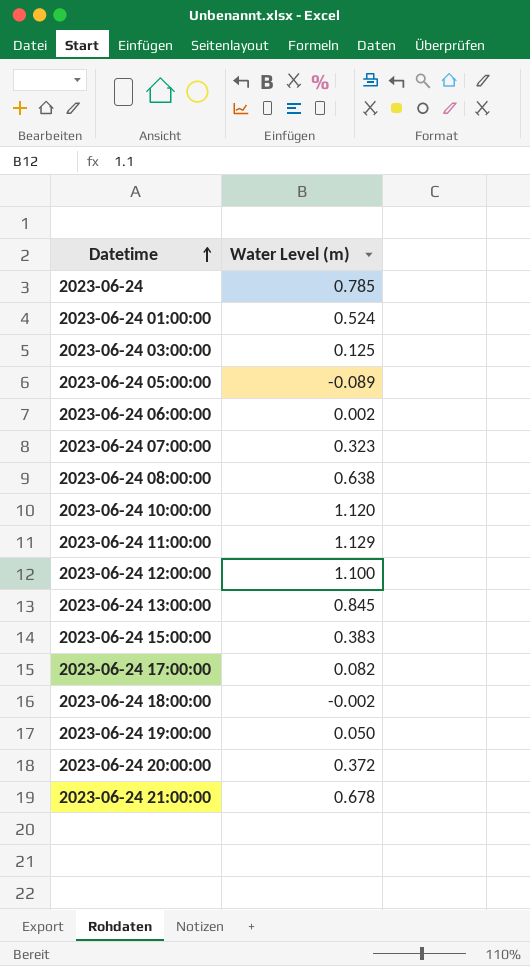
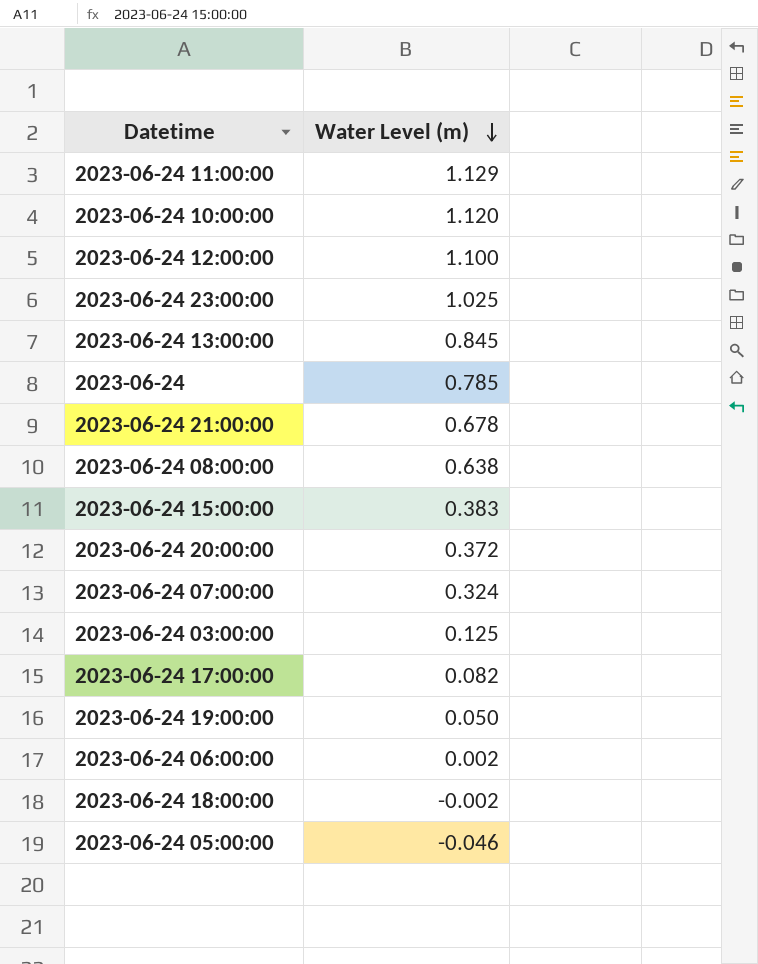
row order: Datetime ascending -> Water Level (m) descending
row 2023-06-24 01:00:00: 0.524 -> none
row 2023-06-24 23:00:00: none -> 1.025
2023-06-24 07:00:00 | Water Level (m): 0.323 -> 0.324
2023-06-24 05:00:00 | Water Level (m): -0.089 -> -0.046

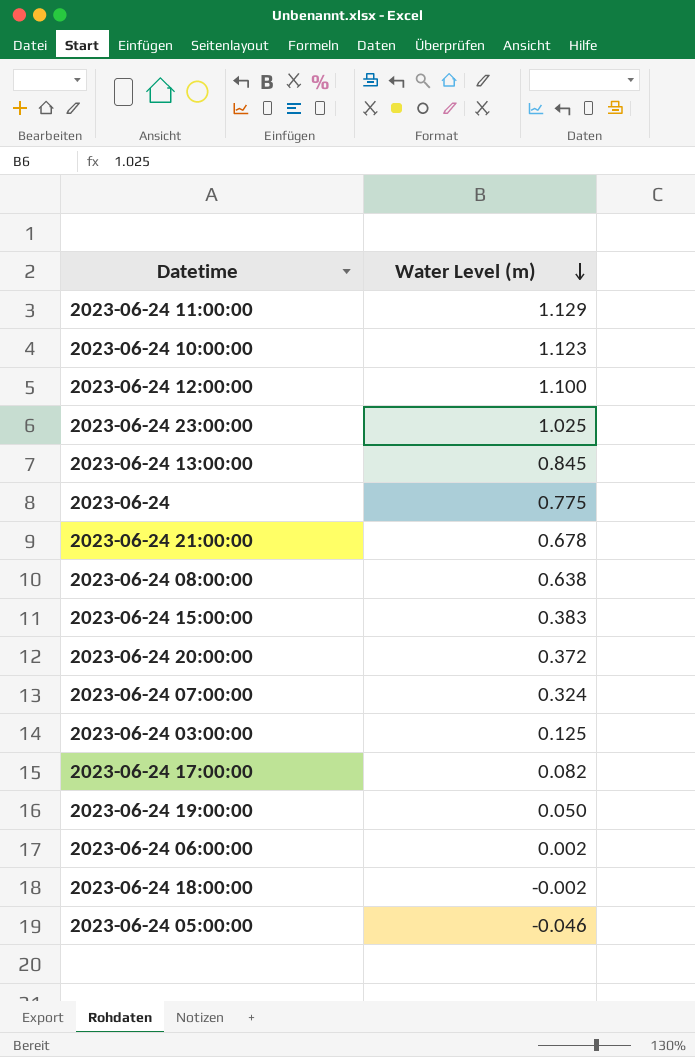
2023-06-24 10:00:00 | Water Level (m): 1.120 -> 1.123
2023-06-24 | Water Level (m): 0.785 -> 0.775

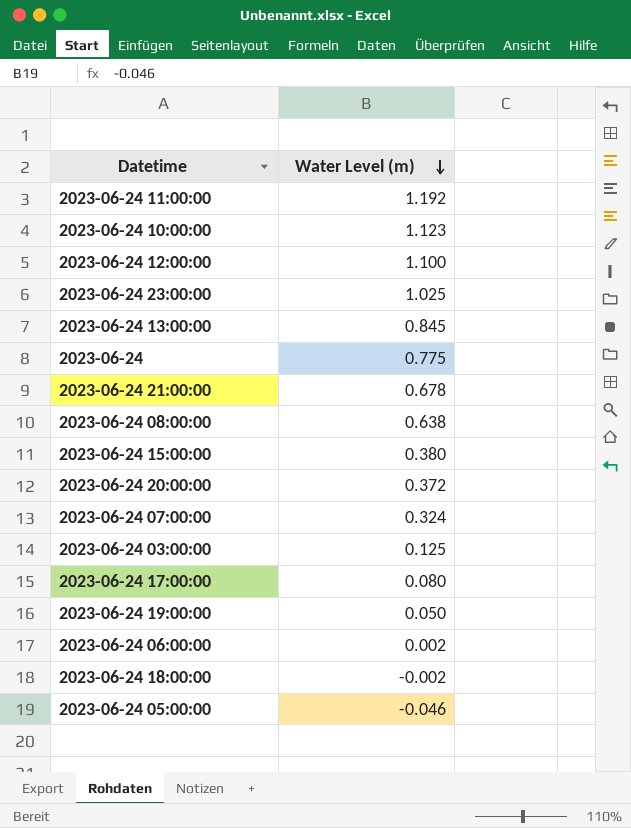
2023-06-24 11:00:00 | Water Level (m): 1.129 -> 1.192
2023-06-24 15:00:00 | Water Level (m): 0.383 -> 0.380
2023-06-24 17:00:00 | Water Level (m): 0.082 -> 0.080

